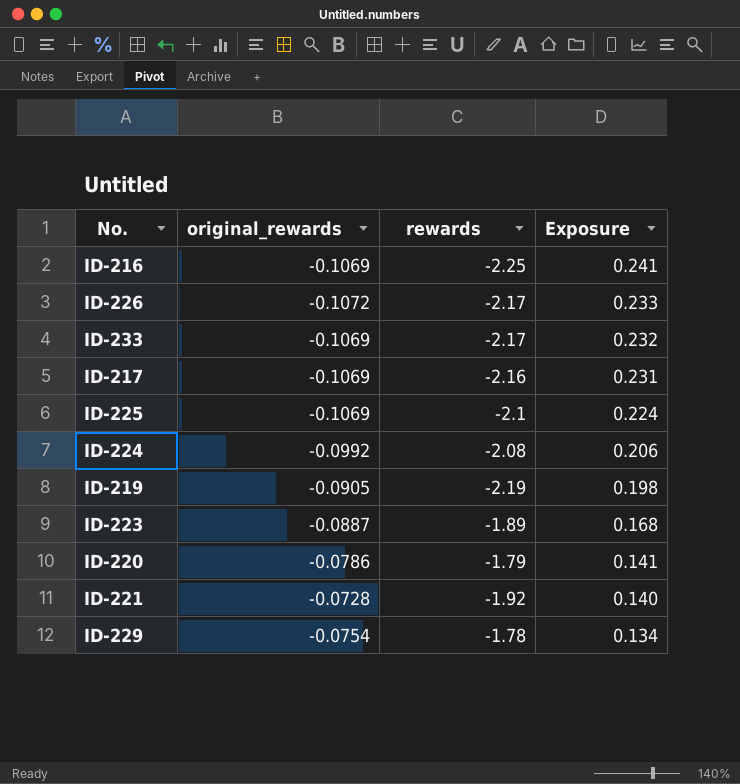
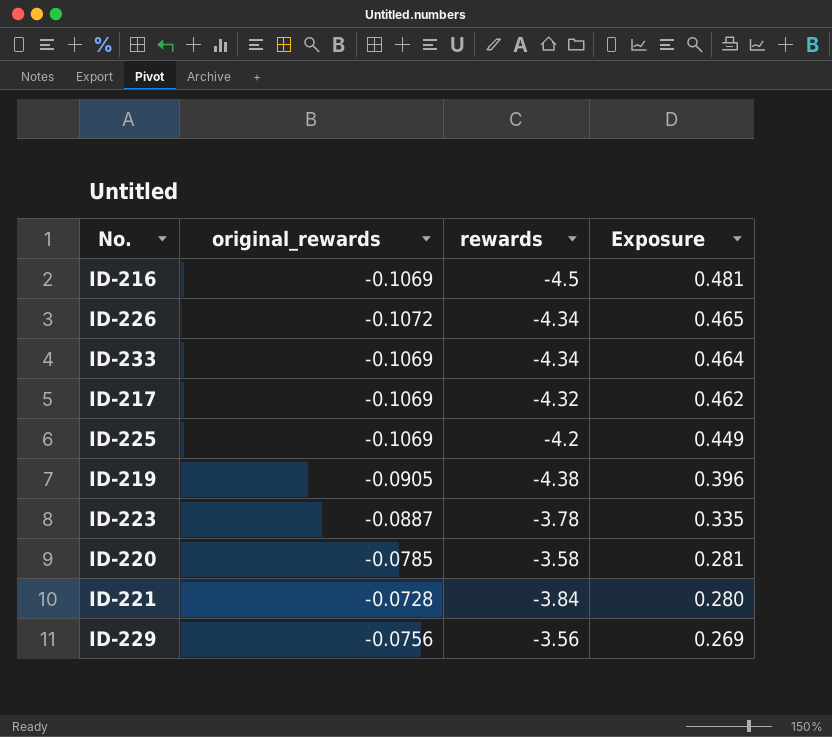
row ID-224: -0.0992 | -2.08 | 0.206 -> none
ID-216 | rewards: -2.25 -> -4.5
ID-216 | Exposure: 0.241 -> 0.481
ID-226 | rewards: -2.17 -> -4.34
ID-226 | Exposure: 0.233 -> 0.465
ID-233 | rewards: -2.17 -> -4.34
ID-233 | Exposure: 0.232 -> 0.464
ID-217 | rewards: -2.16 -> -4.32
ID-217 | Exposure: 0.231 -> 0.462
ID-225 | rewards: -2.1 -> -4.2
ID-225 | Exposure: 0.224 -> 0.449
ID-219 | rewards: -2.19 -> -4.38
ID-219 | Exposure: 0.198 -> 0.396
ID-223 | rewards: -1.89 -> -3.78
ID-223 | Exposure: 0.168 -> 0.335
ID-220 | original_rewards: -0.0786 -> -0.0785
ID-220 | rewards: -1.79 -> -3.58
ID-220 | Exposure: 0.141 -> 0.281
ID-221 | rewards: -1.92 -> -3.84
ID-221 | Exposure: 0.140 -> 0.280
ID-229 | original_rewards: -0.0754 -> -0.0756
ID-229 | rewards: -1.78 -> -3.56
ID-229 | Exposure: 0.134 -> 0.269

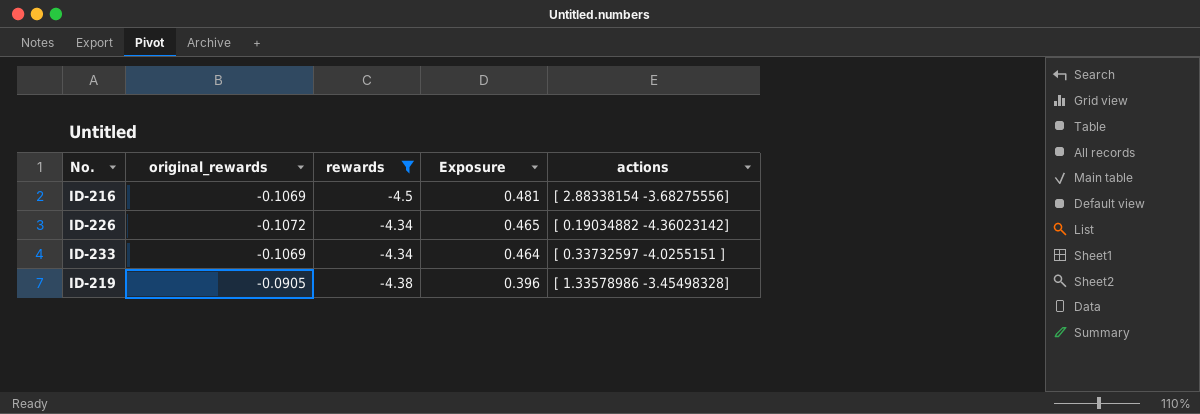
filter: none -> rewards <= -4.34
column actions | position: none -> 5

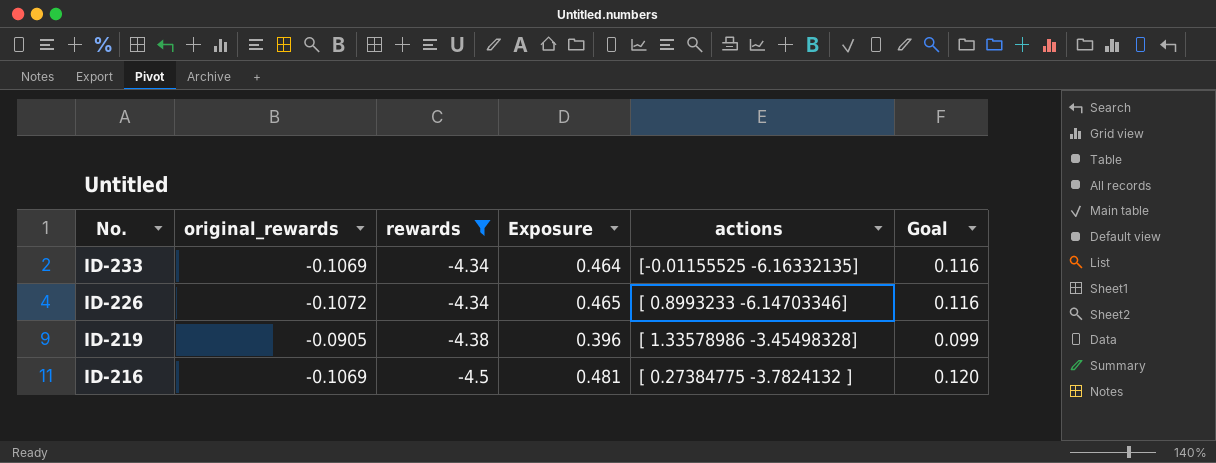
row order: Exposure descending -> No. descending
column Goal | formula: none -> [Exposure] * 0.25
ID-233 | actions: [ 0.33732597 -4.0255151 ] -> [-0.01155525 -6.16332135]
ID-226 | actions: [ 0.19034882 -4.36023142] -> [ 0.8993233 -6.14703346]
ID-216 | actions: [ 2.88338154 -3.68275556] -> [ 0.27384775 -3.7824132 ]

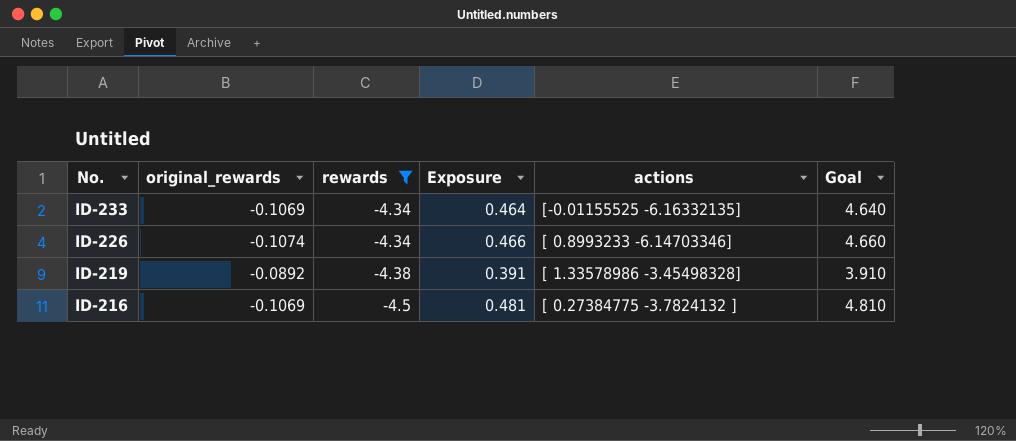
column Goal | formula: [Exposure] * 0.25 -> [Exposure] * 10
ID-226 | original_rewards: -0.1072 -> -0.1074
ID-226 | Exposure: 0.465 -> 0.466
ID-219 | original_rewards: -0.0905 -> -0.0892
ID-219 | Exposure: 0.396 -> 0.391

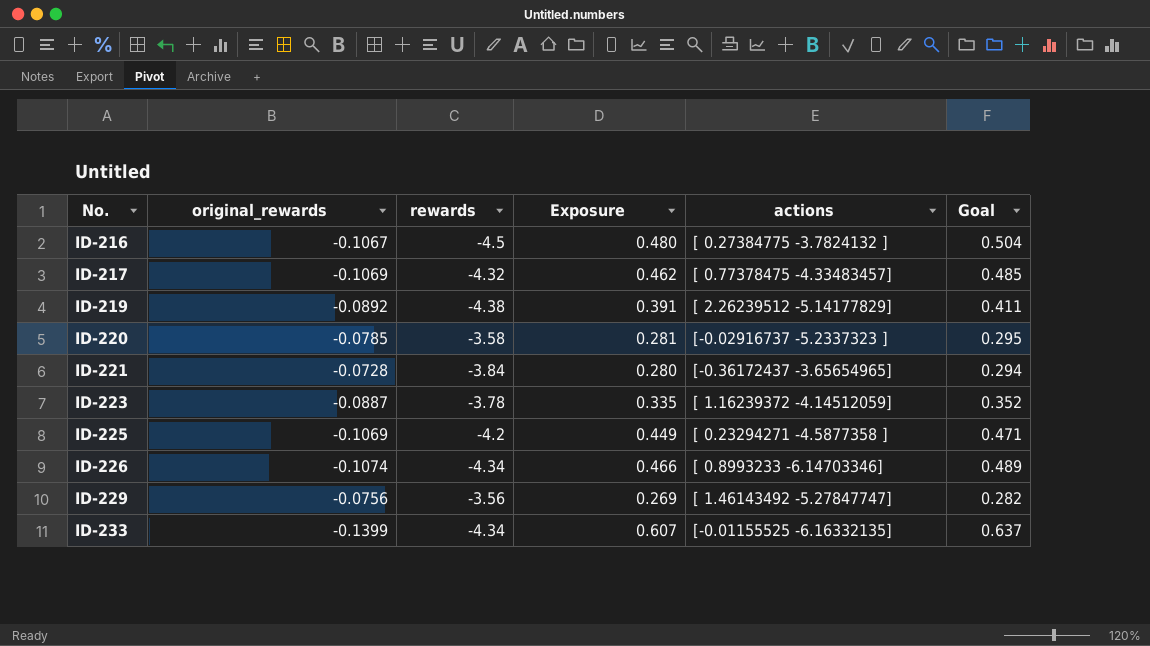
filter: rewards <= -4.34 -> none
row order: No. descending -> No. ascending
column Goal | formula: [Exposure] * 10 -> [Exposure] * 1.05
ID-216 | original_rewards: -0.1069 -> -0.1067
ID-216 | Exposure: 0.481 -> 0.480
ID-219 | actions: [ 1.33578986 -3.45498328] -> [ 2.26239512 -5.14177829]
ID-233 | original_rewards: -0.1069 -> -0.1399
ID-233 | Exposure: 0.464 -> 0.607

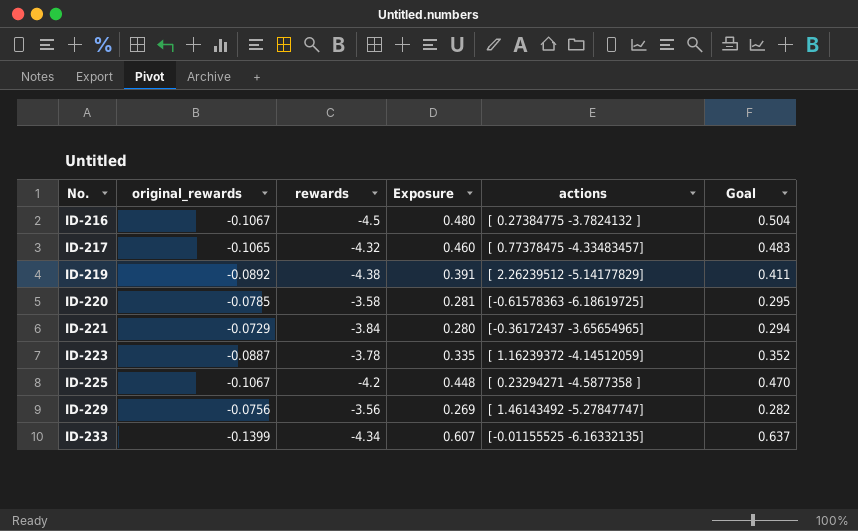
row ID-226: -0.1074 | -4.34 | 0.466 | [ 0.8993233 -6.14703346] | 0.489 -> none
ID-217 | original_rewards: -0.1069 -> -0.1065
ID-217 | Exposure: 0.462 -> 0.460
ID-217 | Goal: 0.485 -> 0.483
ID-220 | actions: [-0.02916737 -5.2337323 ] -> [-0.61578363 -6.18619725]
ID-221 | original_rewards: -0.0728 -> -0.0729
ID-225 | original_rewards: -0.1069 -> -0.1067
ID-225 | Exposure: 0.449 -> 0.448
ID-225 | Goal: 0.471 -> 0.470

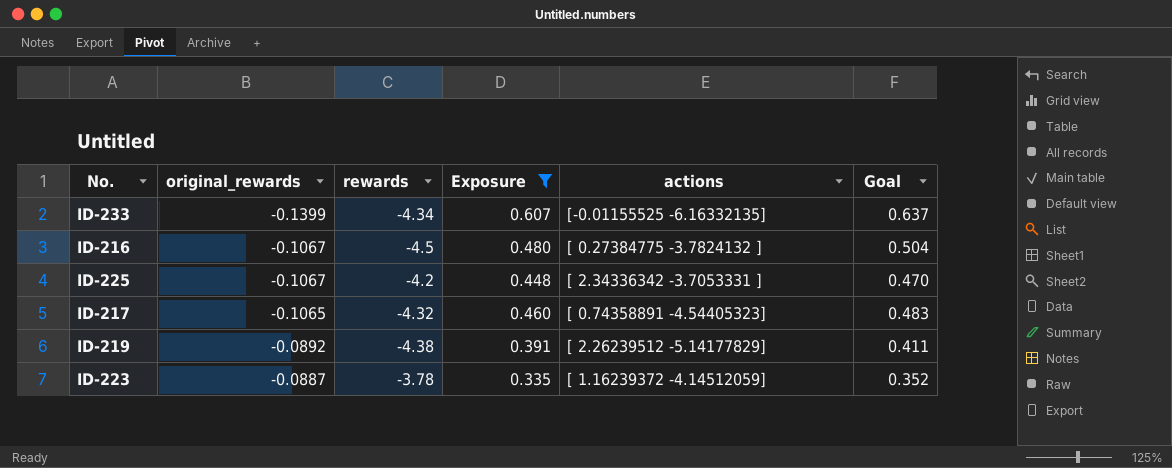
filter: none -> Exposure >= 0.335
row order: No. ascending -> original_rewards ascending
ID-225 | actions: [ 0.23294271 -4.5877358 ] -> [ 2.34336342 -3.7053331 ]
ID-217 | actions: [ 0.77378475 -4.33483457] -> [ 0.74358891 -4.54405323]

